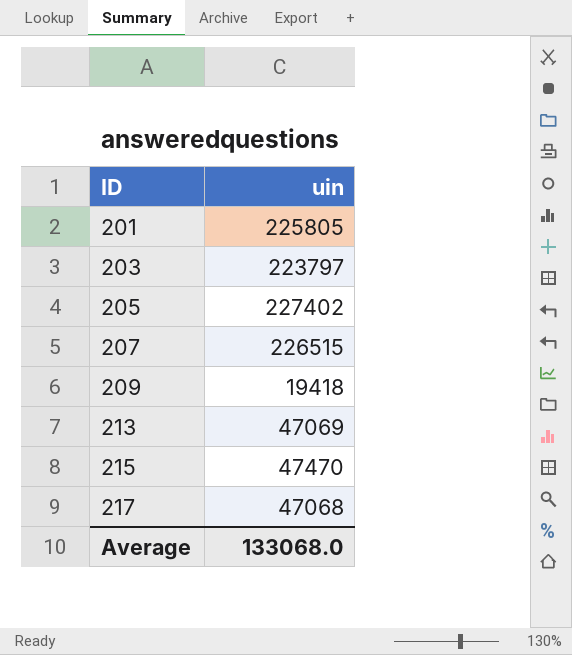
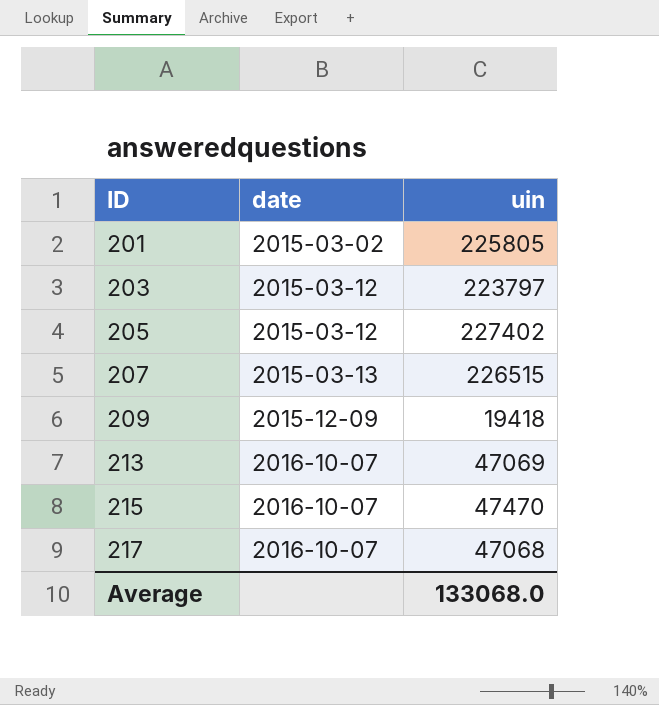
column date | position: none -> 2

